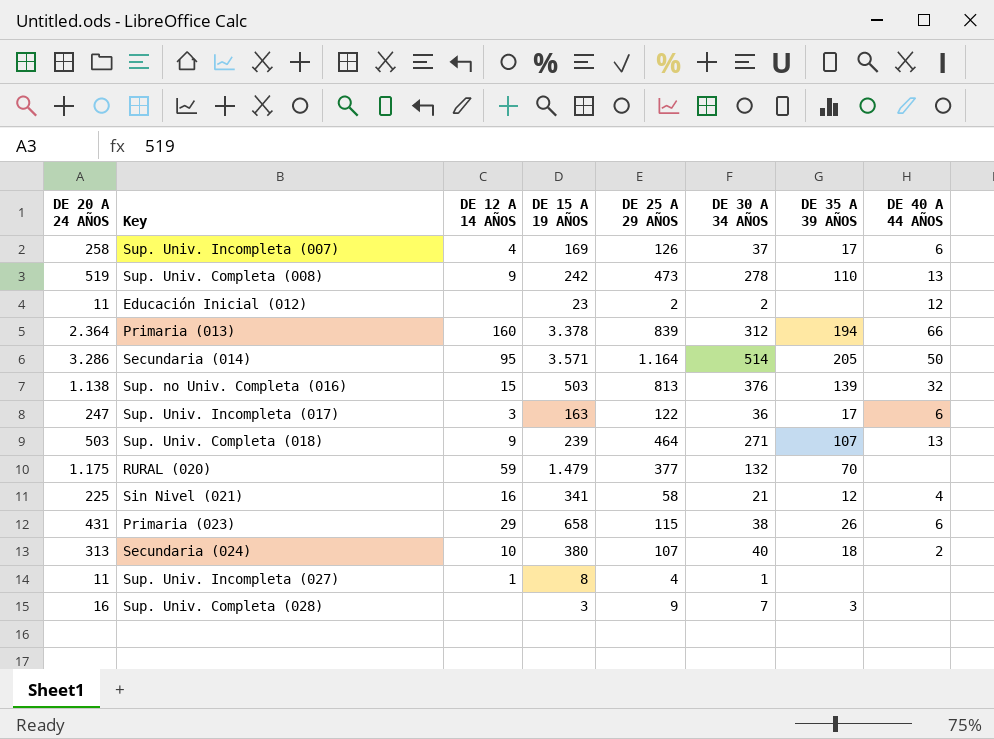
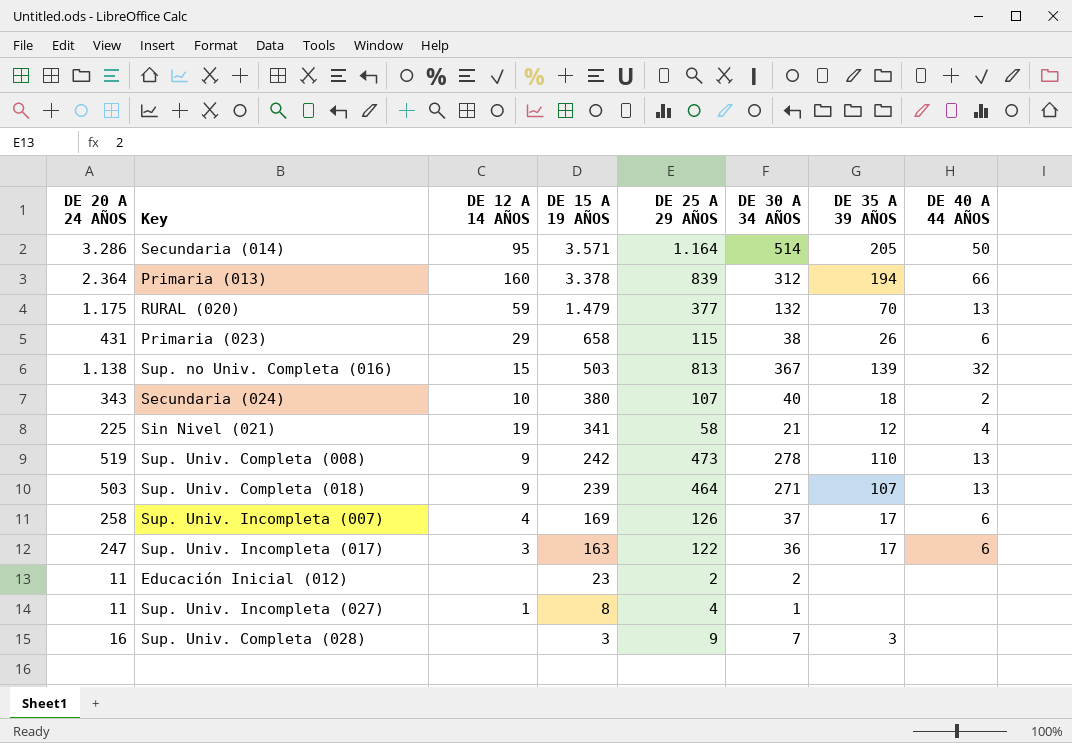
row order: none -> DE 15 A 19 AÑOS descending
RURAL (020) | DE 40 A 44 AÑOS: none -> 13
Sup. no Univ. Completa (016) | DE 30 A 34 AÑOS: 376 -> 367
Secundaria (024) | DE 20 A 24 AÑOS: 313 -> 343
Sin Nivel (021) | DE 12 A 14 AÑOS: 16 -> 19
Educación Inicial (012) | DE 40 A 44 AÑOS: 12 -> none

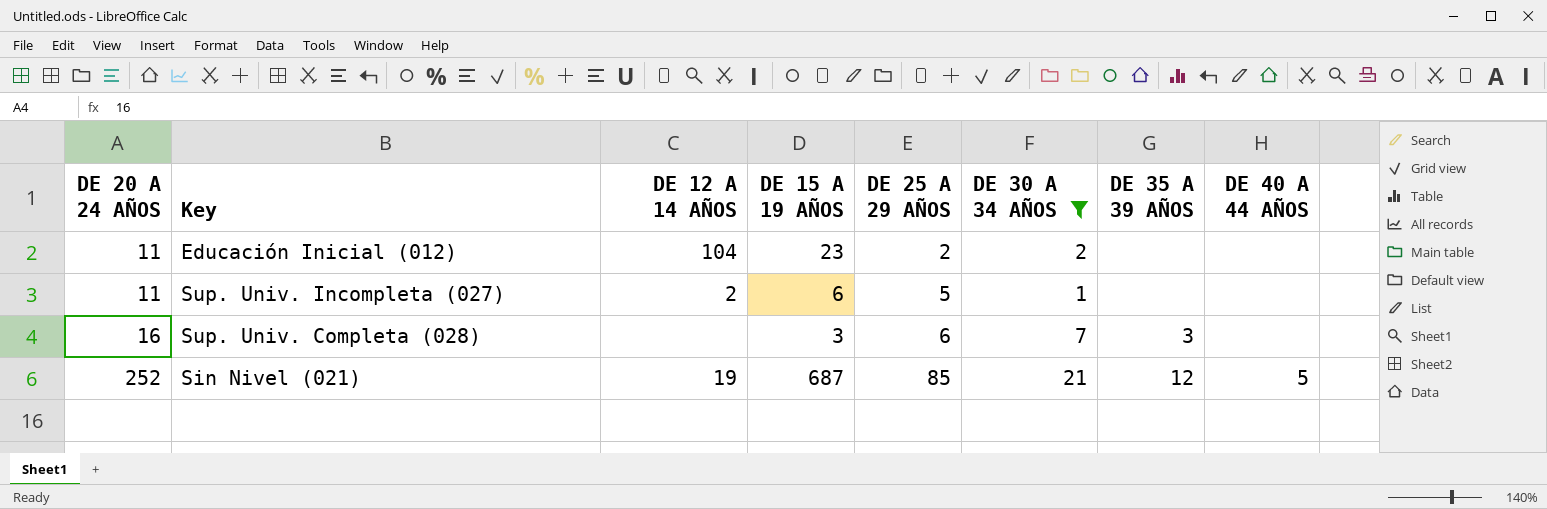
filter: none -> DE 30 A 34 AÑOS <= 21
row order: DE 15 A 19 AÑOS descending -> DE 20 A 24 AÑOS ascending
Educación Inicial (012) | DE 12 A 14 AÑOS: none -> 104
Sup. Univ. Incompleta (027) | DE 12 A 14 AÑOS: 1 -> 2
Sup. Univ. Incompleta (027) | DE 15 A 19 AÑOS: 8 -> 6
Sup. Univ. Incompleta (027) | DE 25 A 29 AÑOS: 4 -> 5
Sup. Univ. Completa (028) | DE 25 A 29 AÑOS: 9 -> 6
Sin Nivel (021) | DE 20 A 24 AÑOS: 225 -> 252
Sin Nivel (021) | DE 15 A 19 AÑOS: 341 -> 687
Sin Nivel (021) | DE 25 A 29 AÑOS: 58 -> 85
Sin Nivel (021) | DE 40 A 44 AÑOS: 4 -> 5

